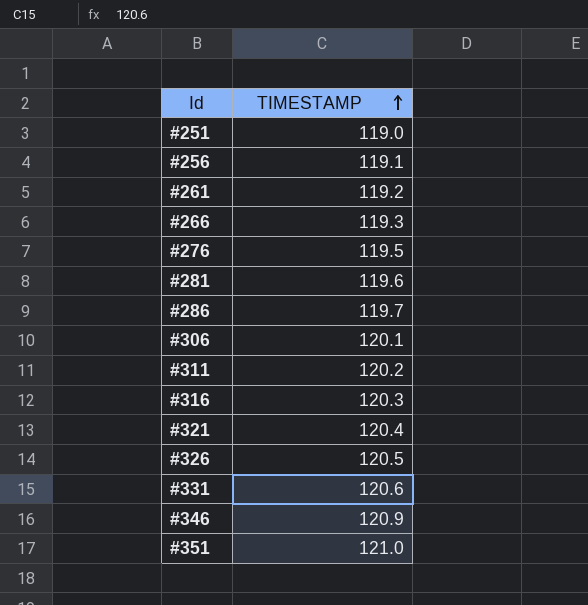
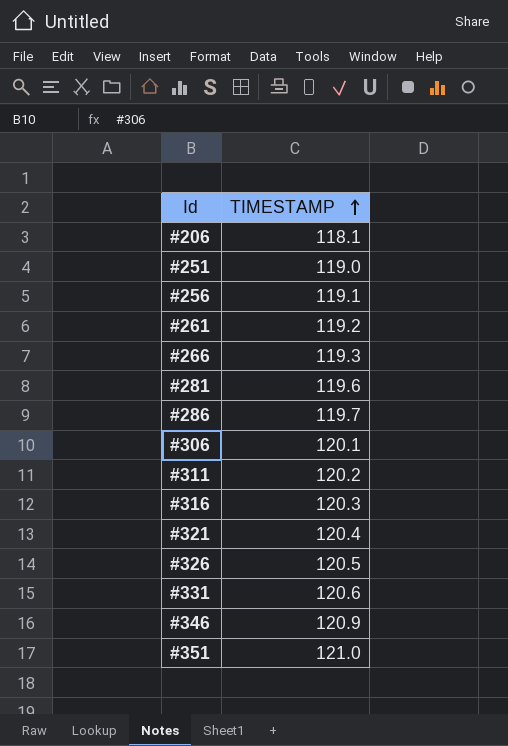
row #276: 119.5 -> none
row #206: none -> 118.1

